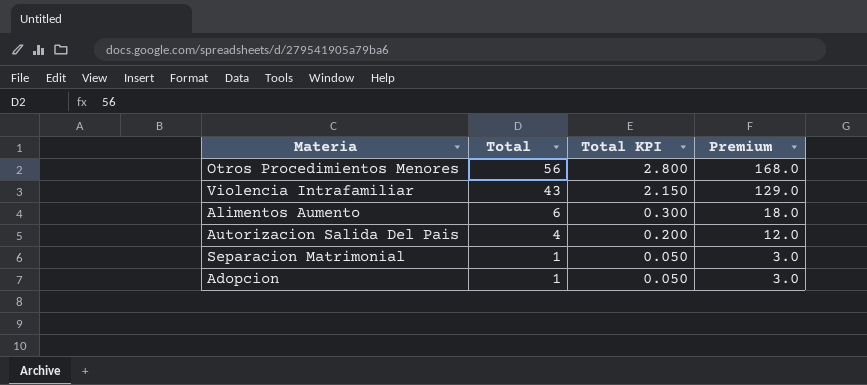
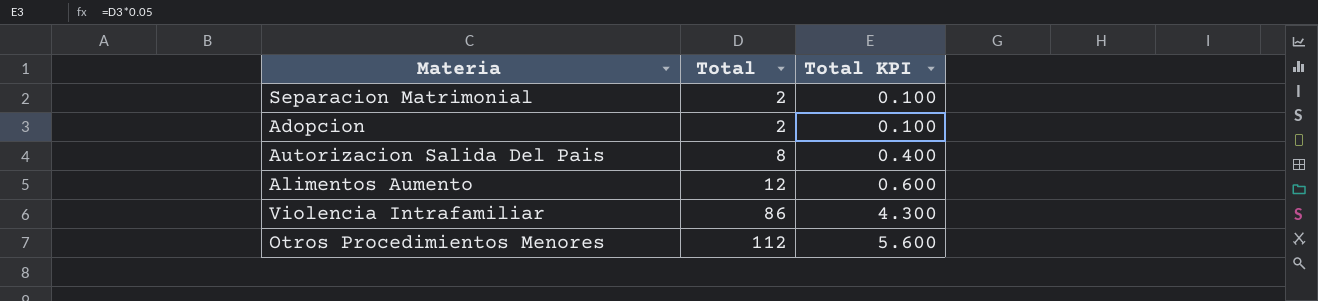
row order: Total descending -> Total ascending
column Premium | formula: [Total] * 3 -> none
Separacion Matrimonial | Total: 1 -> 2
Separacion Matrimonial | Total KPI: 0.050 -> 0.100
Adopcion | Total: 1 -> 2
Adopcion | Total KPI: 0.050 -> 0.100
Autorizacion Salida Del Pais | Total: 4 -> 8
Autorizacion Salida Del Pais | Total KPI: 0.200 -> 0.400
Alimentos Aumento | Total: 6 -> 12
Alimentos Aumento | Total KPI: 0.300 -> 0.600
Violencia Intrafamiliar | Total: 43 -> 86
Violencia Intrafamiliar | Total KPI: 2.150 -> 4.300
Otros Procedimientos Menores | Total: 56 -> 112
Otros Procedimientos Menores | Total KPI: 2.800 -> 5.600

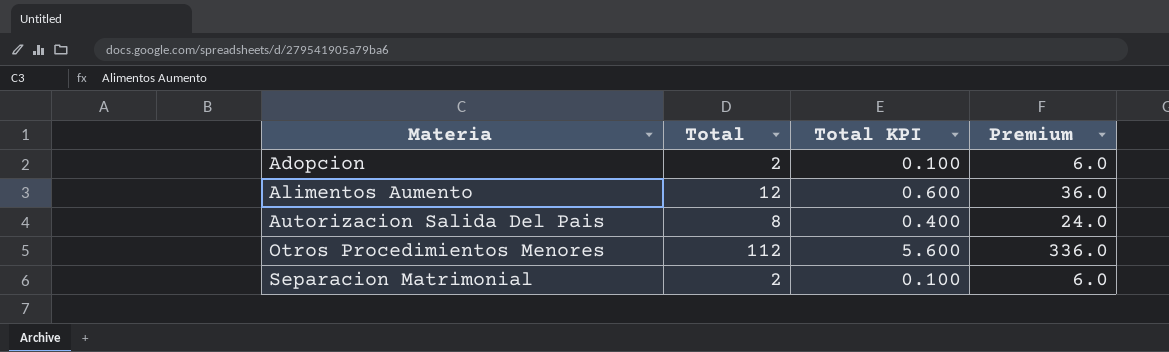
row order: Total ascending -> Materia ascending
column Premium | formula: none -> [Total] * 3
row Violencia Intrafamiliar: 86 | 4.300 -> none

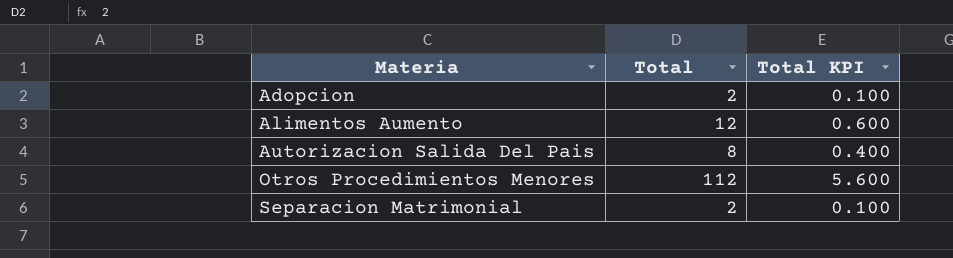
column Premium | formula: [Total] * 3 -> none

